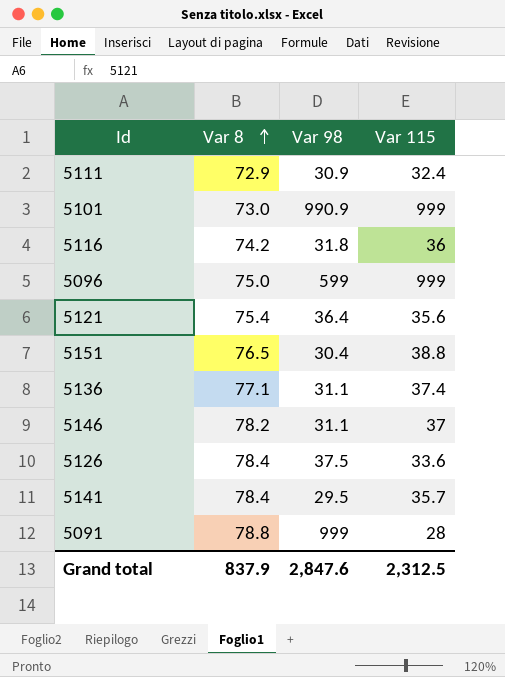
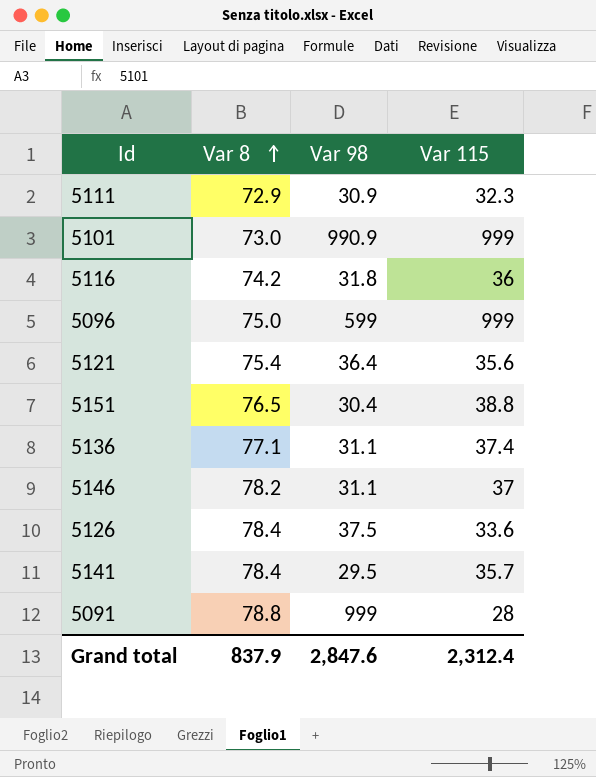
5111 | Var 115: 32.4 -> 32.3
Grand total | Var 115: 2,312.5 -> 2,312.4

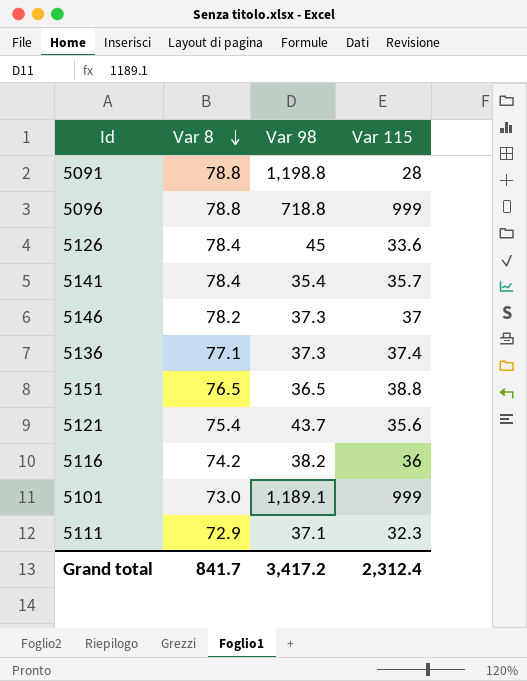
row order: Var 8 ascending -> Var 8 descending
5091 | Var 98: 999 -> 1,198.8
5096 | Var 8: 75.0 -> 78.8
5096 | Var 98: 599 -> 718.8
5126 | Var 98: 37.5 -> 45
5141 | Var 98: 29.5 -> 35.4
5146 | Var 98: 31.1 -> 37.3
5136 | Var 98: 31.1 -> 37.3
5151 | Var 98: 30.4 -> 36.5
5121 | Var 98: 36.4 -> 43.7
5116 | Var 98: 31.8 -> 38.2
5101 | Var 98: 990.9 -> 1,189.1
5111 | Var 98: 30.9 -> 37.1
Grand total | Var 8: 837.9 -> 841.7
Grand total | Var 98: 2,847.6 -> 3,417.2

